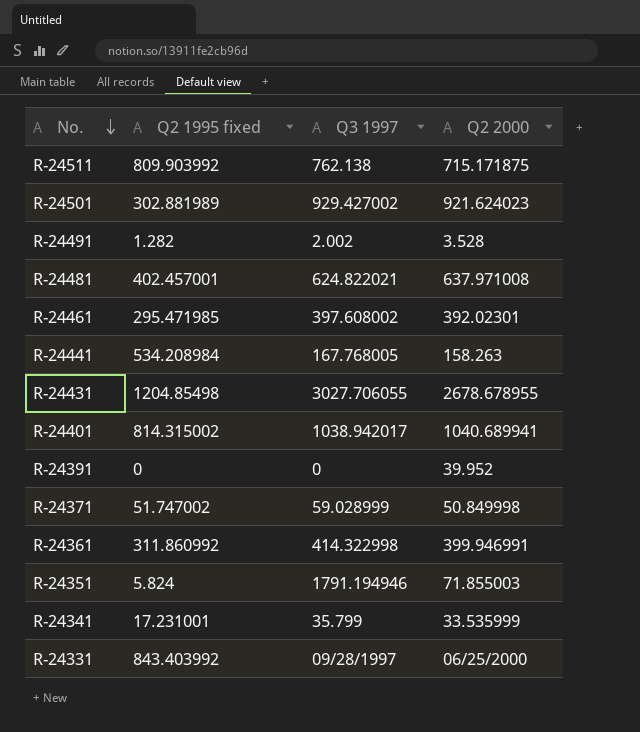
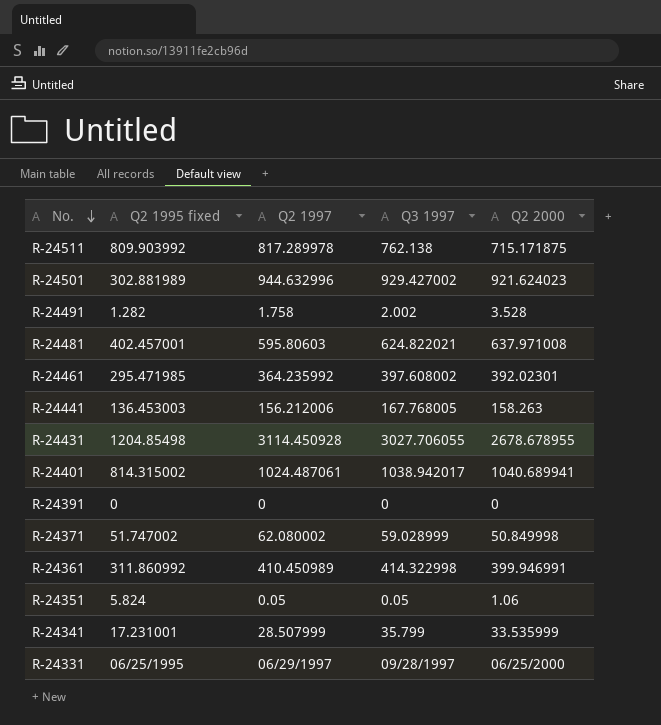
column Q2 1997 | position: none -> 3
R-24441 | Q2 1995 fixed: 534.208984 -> 136.453003
R-24391 | Q2 2000: 39.952 -> 0
R-24351 | Q3 1997: 1791.194946 -> 0.05
R-24351 | Q2 2000: 71.855003 -> 1.06
R-24331 | Q2 1995 fixed: 843.403992 -> 06/25/1995

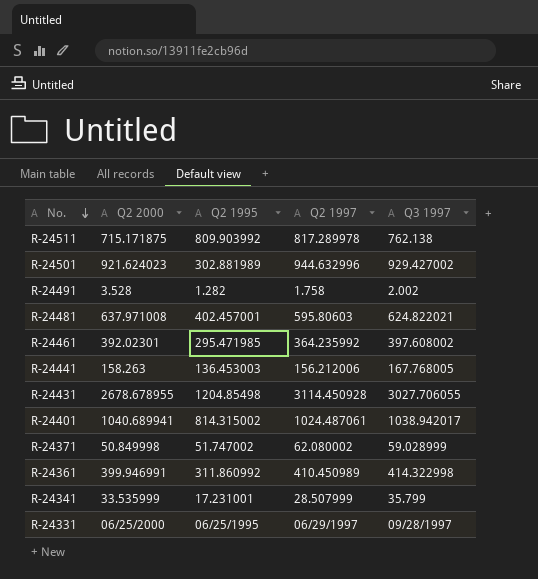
column Q2 2000 | position: 5 -> 2
column name: Q2 1995 fixed -> Q2 1995
row R-24391: 0 | 0 | 0 | 0 -> none
row R-24351: 5.824 | 0.05 | 0.05 | 1.06 -> none

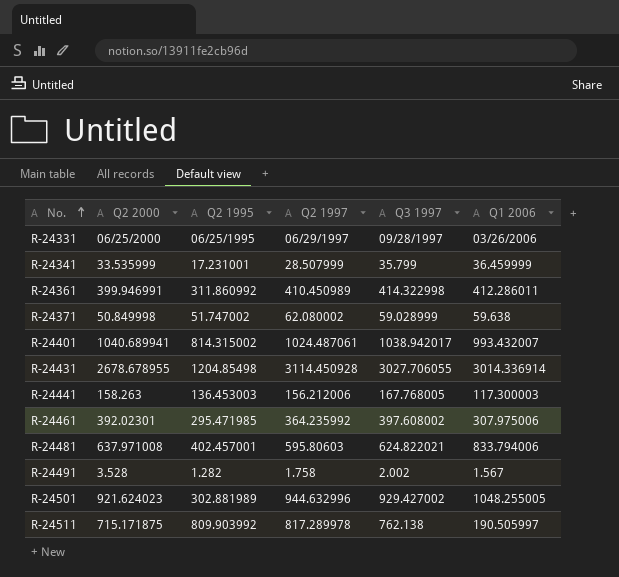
row order: No. descending -> No. ascending
column Q1 2006 | position: none -> 6

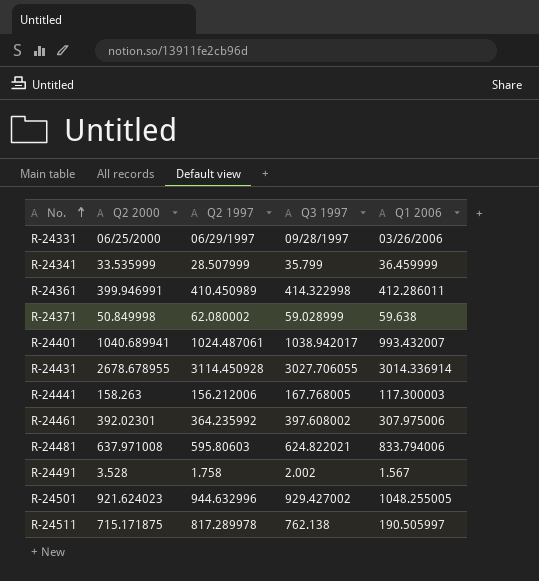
column Q2 1995 | position: 3 -> none

